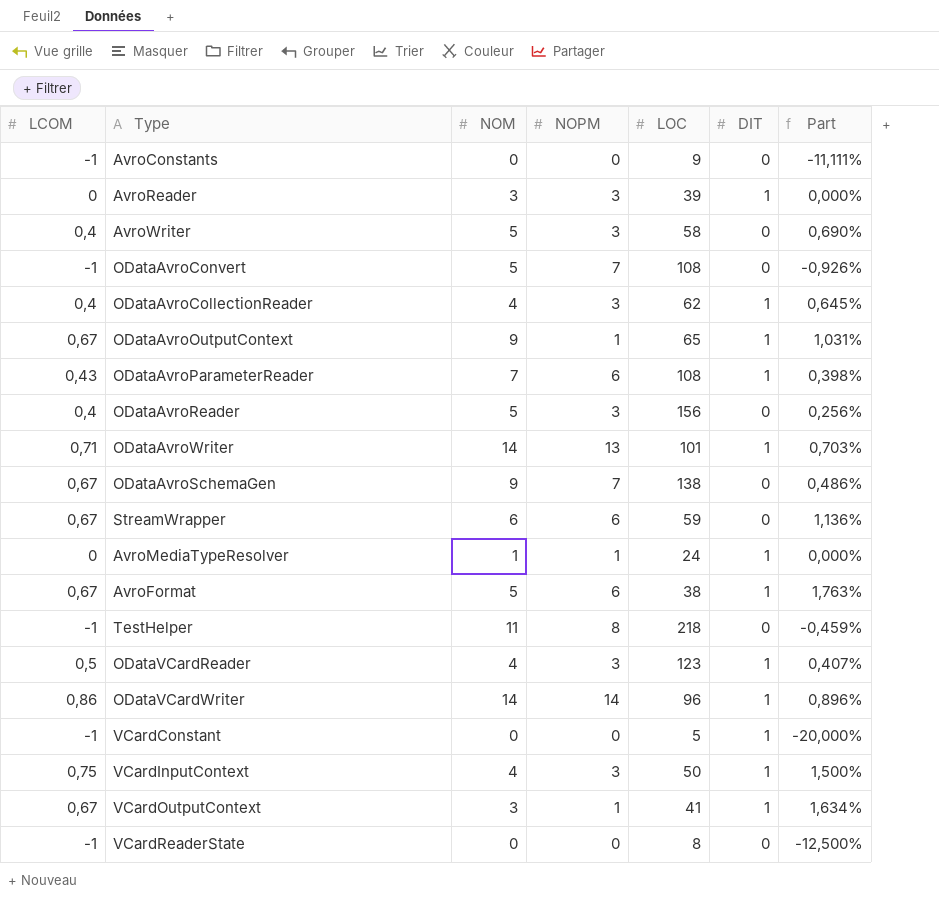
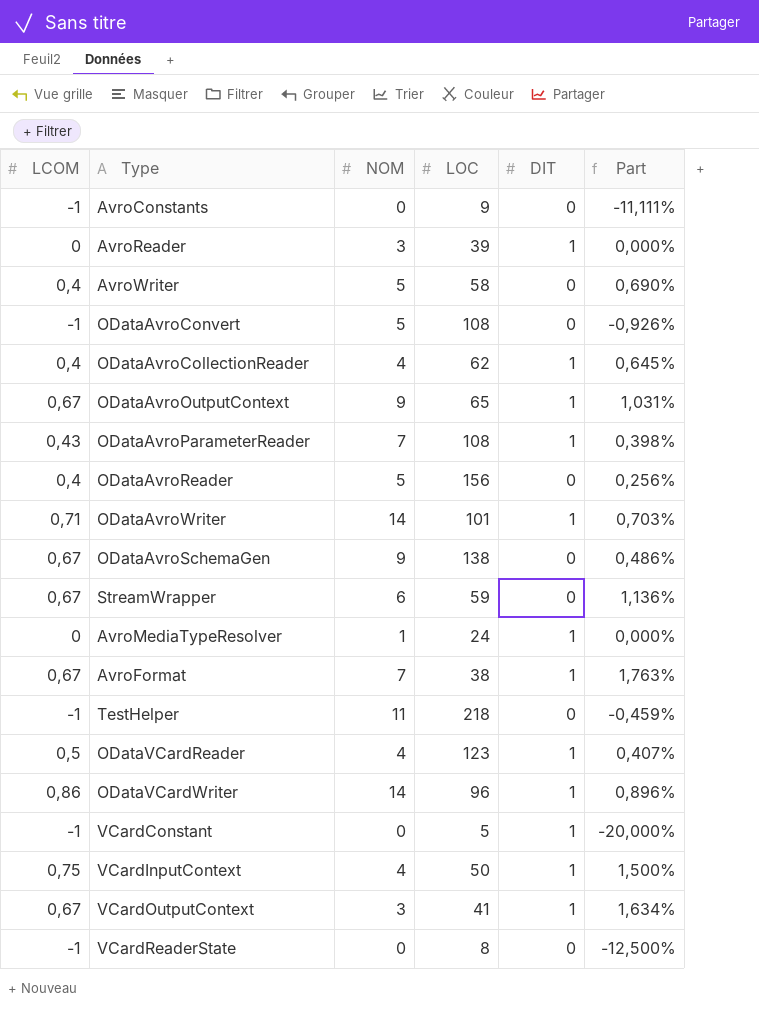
column NOPM | position: 4 -> none
AvroFormat | NOM: 5 -> 7

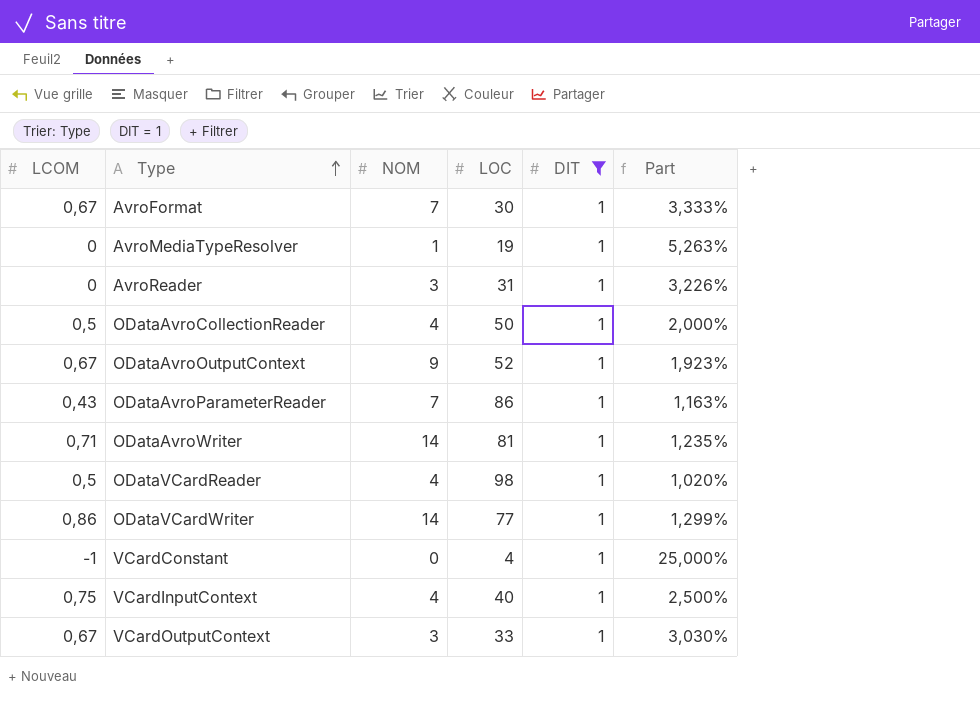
filter: none -> DIT = 1
row order: none -> Type ascending
column Part | formula: [LCOM] / [LOC] -> [DIT] / [LOC]
AvroFormat | LOC: 38 -> 30
AvroMediaTypeResolver | LOC: 24 -> 19
AvroReader | LOC: 39 -> 31
ODataAvroCollectionReader | LCOM: 0,4 -> 0,5
ODataAvroCollectionReader | LOC: 62 -> 50
ODataAvroOutputContext | LOC: 65 -> 52
ODataAvroParameterReader | LOC: 108 -> 86
ODataAvroWriter | LOC: 101 -> 81
ODataVCardReader | LOC: 123 -> 98
ODataVCardWriter | LOC: 96 -> 77
VCardConstant | LOC: 5 -> 4
VCardInputContext | LOC: 50 -> 40
VCardOutputContext | LOC: 41 -> 33

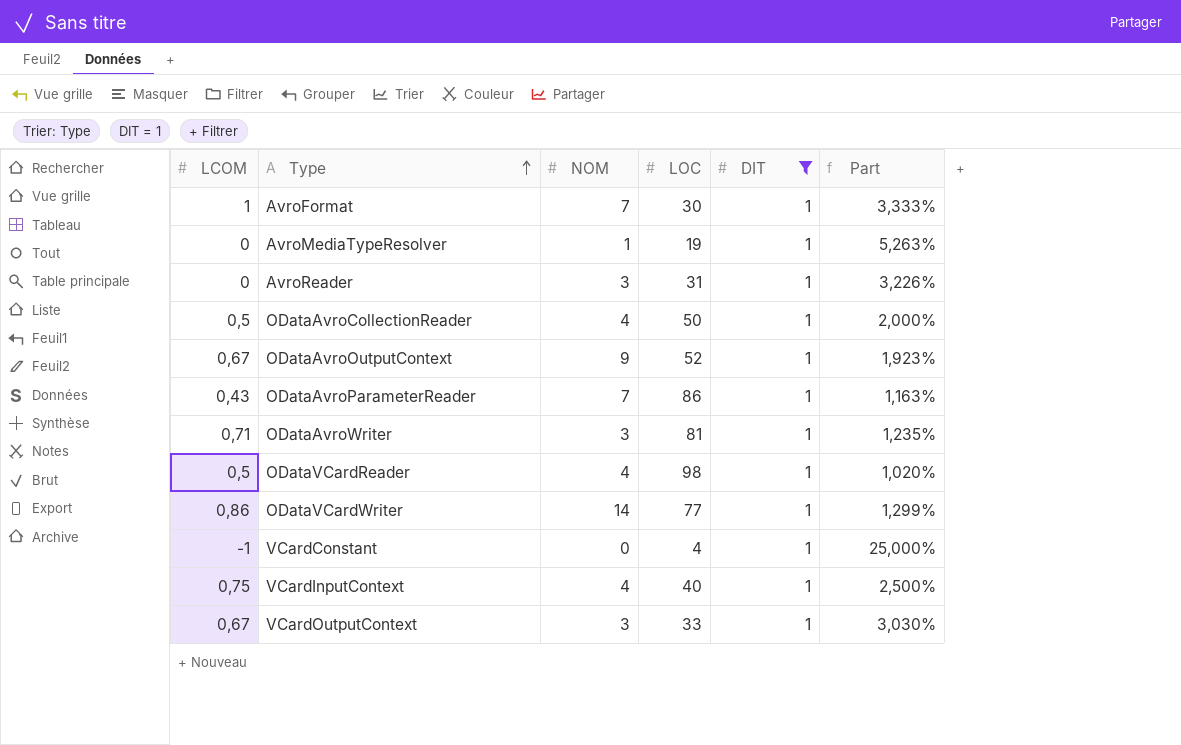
AvroFormat | LCOM: 0,67 -> 1
ODataAvroWriter | NOM: 14 -> 3

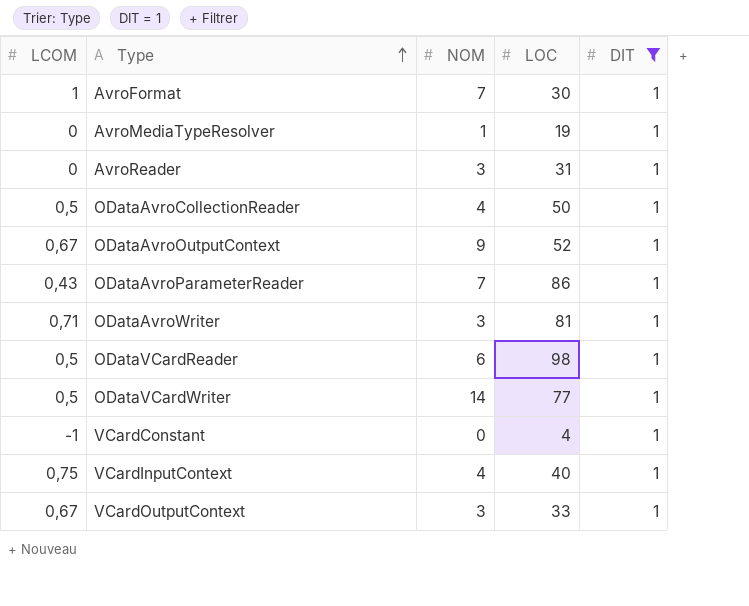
column Part | formula: [DIT] / [LOC] -> none
ODataVCardReader | NOM: 4 -> 6
ODataVCardWriter | LCOM: 0,86 -> 0,5

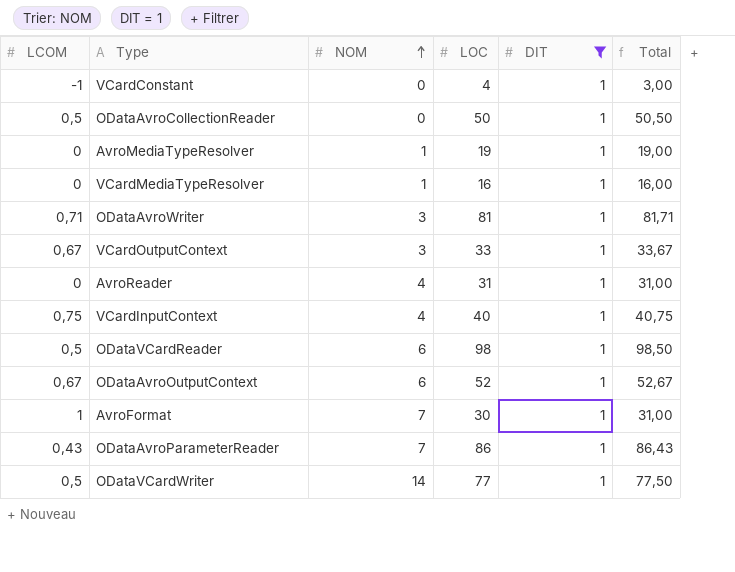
row order: Type ascending -> NOM ascending
column Total | formula: none -> [LCOM] + [LOC]
ODataAvroCollectionReader | NOM: 4 -> 0
row VCardMediaTypeResolver: none -> 0 | 1 | 16 | 1 | 16,00
AvroReader | NOM: 3 -> 4
ODataAvroOutputContext | NOM: 9 -> 6

